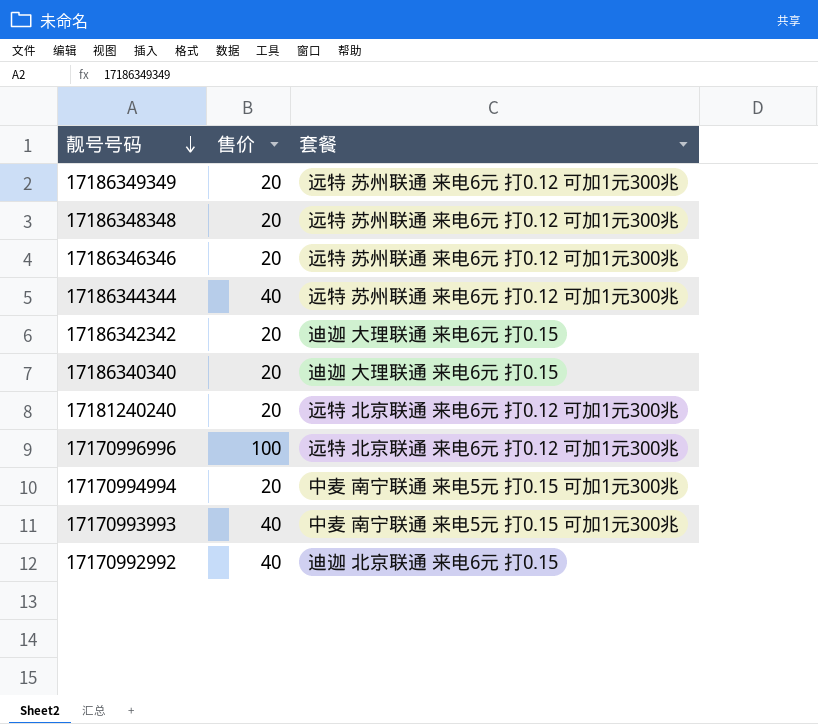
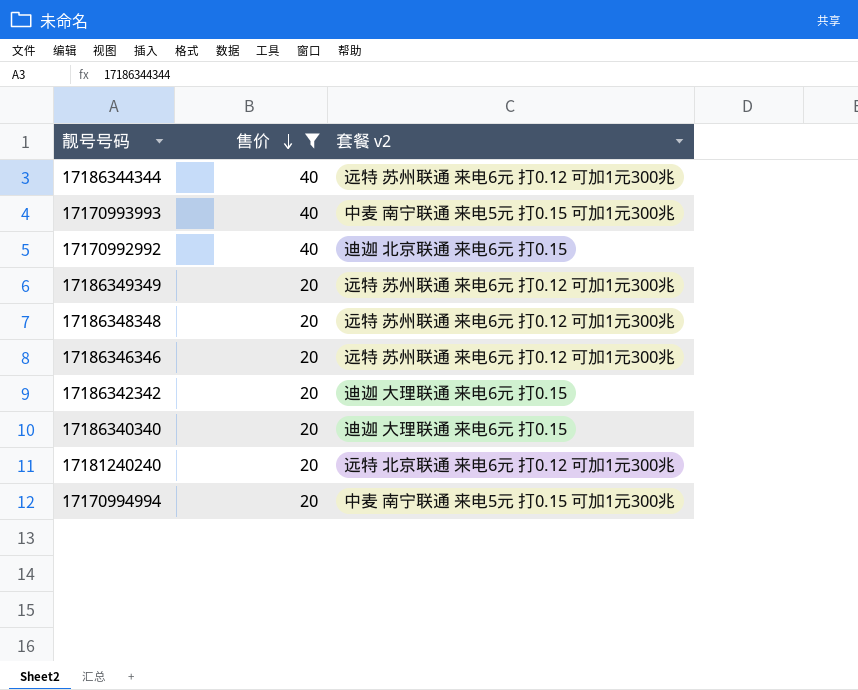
filter: none -> 售价 != 100
row order: 靓号号码 descending -> 售价 descending
column name: 套餐 -> 套餐 v2

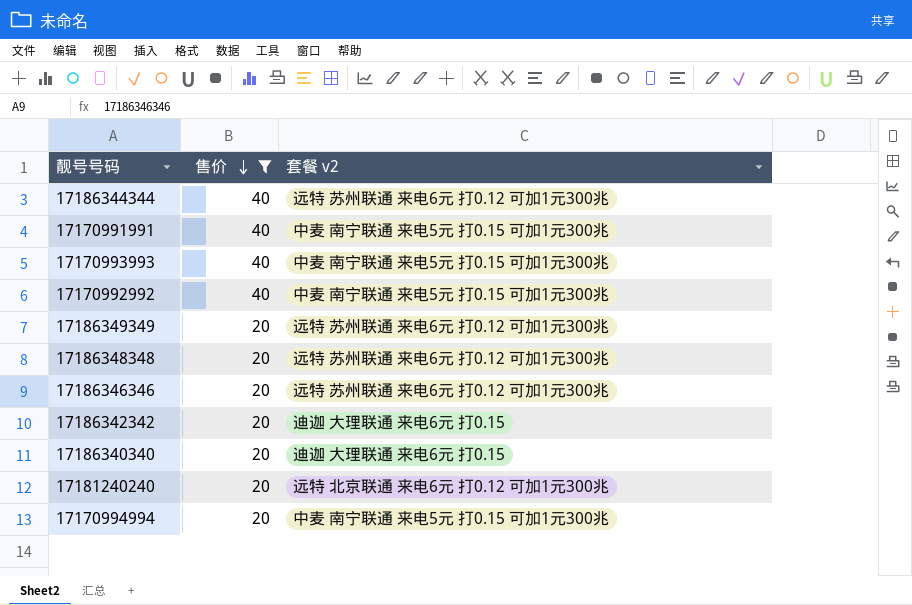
row 17170991991: none -> 40 | 中麦 南宁联通 来电5元 打0.15 可加1元300兆
17170992992 | 套餐 v2: 迪迦 北京联通 来电6元 打0.15 -> 中麦 南宁联通 来电5元 打0.15 可加1元300兆

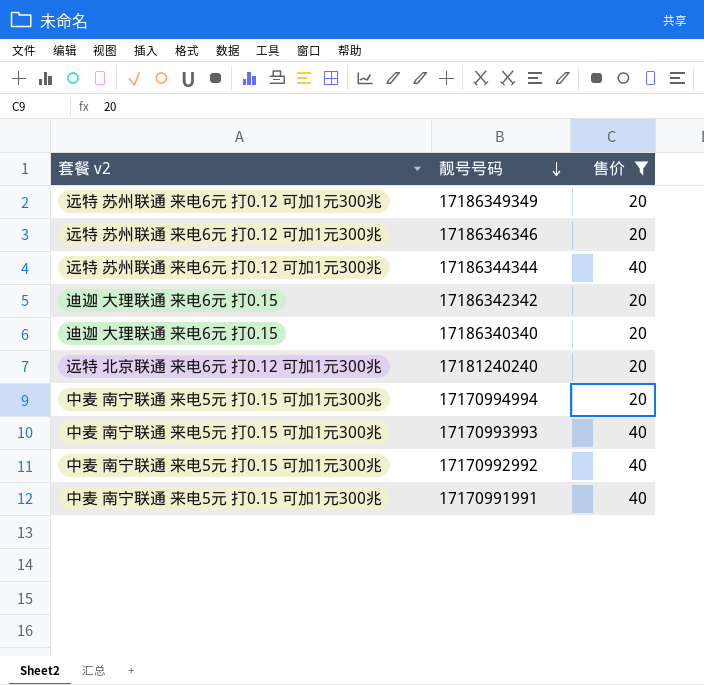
row order: 售价 descending -> 靓号号码 descending
column 套餐 v2 | position: 3 -> 1
row 17186348348: 20 | 远特 苏州联通 来电6元 打0.12 可加1元300兆 -> none

